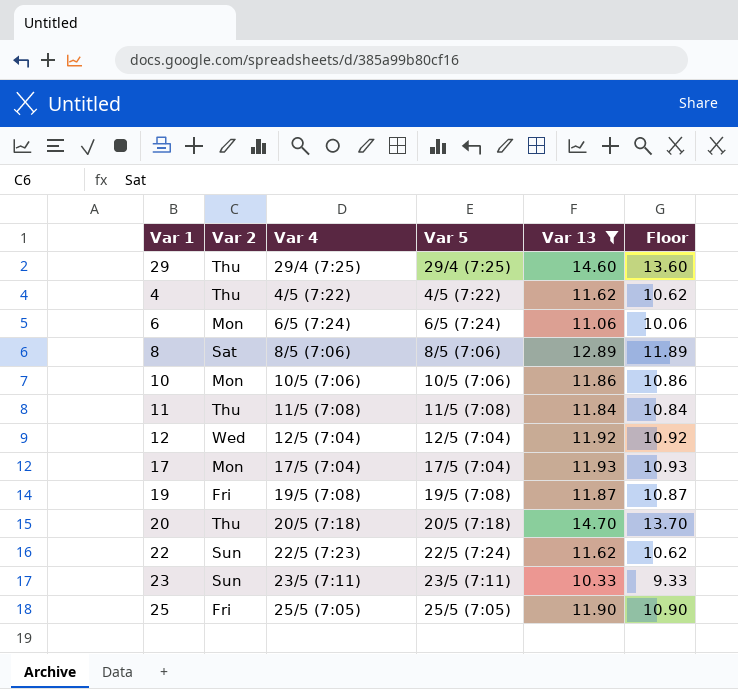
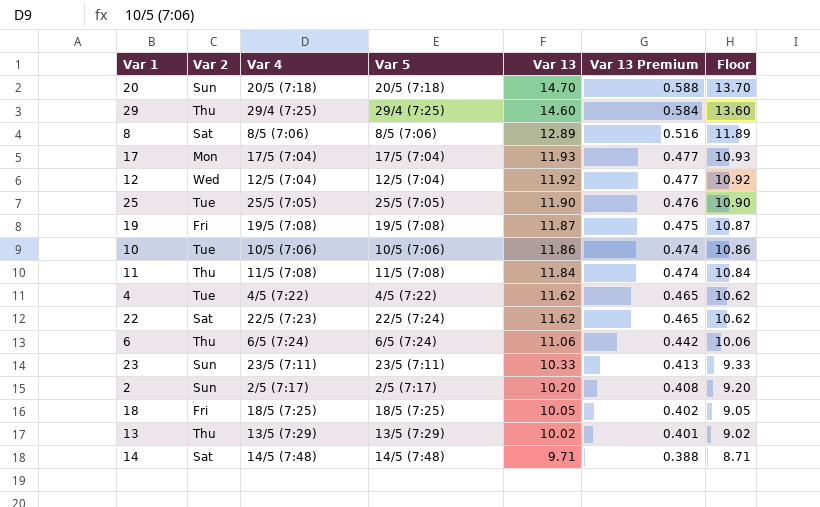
filter: Var 13 >= 10.33 -> none
row order: none -> Var 13 descending
column Var 13 Premium | formula: none -> [Var 13] * 0.04
20 | Var 2: Thu -> Sun
25 | Var 2: Fri -> Tue
10 | Var 2: Mon -> Tue
4 | Var 2: Thu -> Tue
22 | Var 2: Sun -> Sat
6 | Var 2: Mon -> Thu

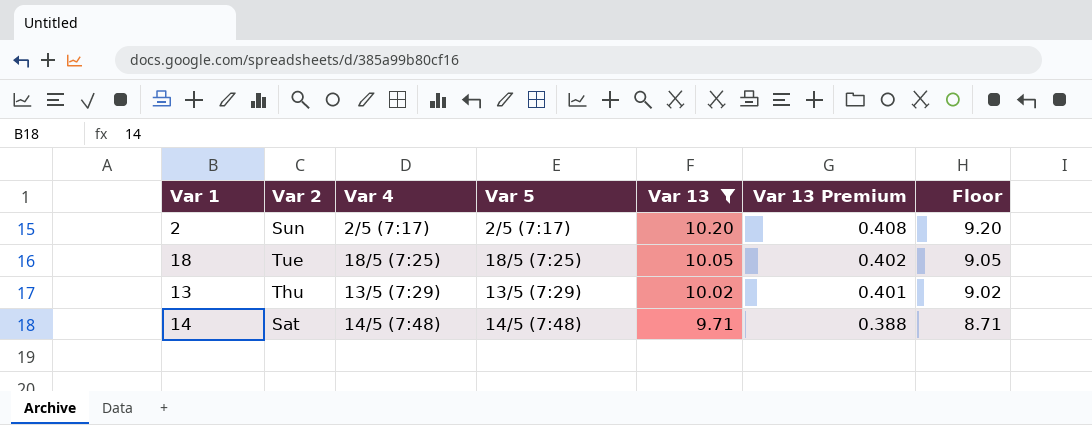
filter: none -> Var 13 <= 10.20
18 | Var 2: Fri -> Tue

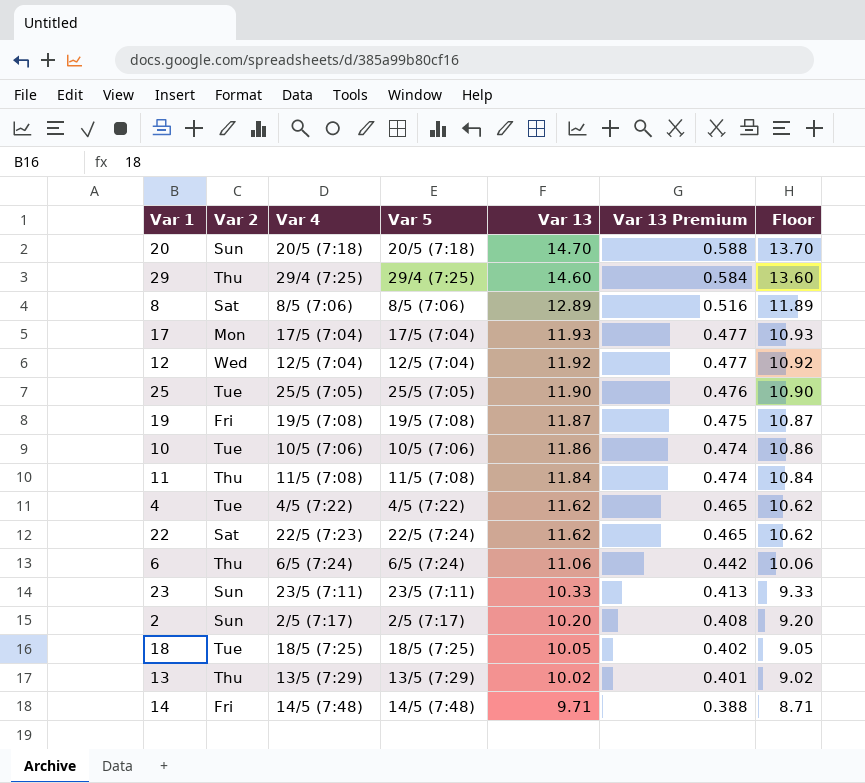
filter: Var 13 <= 10.20 -> none
14 | Var 2: Sat -> Fri

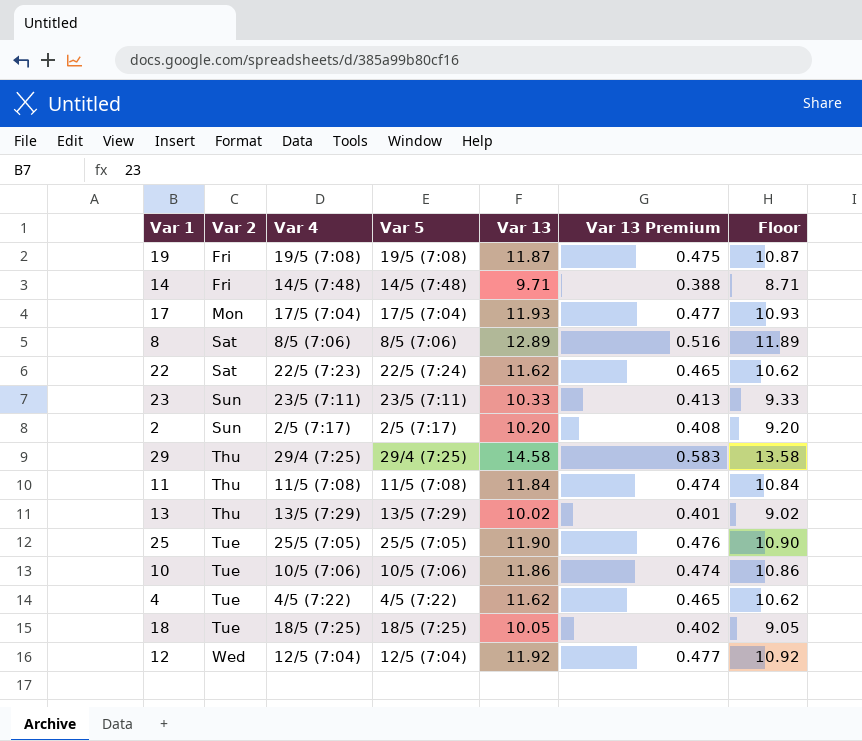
row order: Var 13 descending -> Var 2 ascending
row 20: Sun | 20/5 (7:18) | 20/5 (7:18) | 14.70 | 0.588 | 13.70 -> none
row 6: Thu | 6/5 (7:24) | 6/5 (7:24) | 11.06 | 0.442 | 10.06 -> none
29 | Var 13: 14.60 -> 14.58
29 | Var 13 Premium: 0.584 -> 0.583
29 | Floor: 13.60 -> 13.58

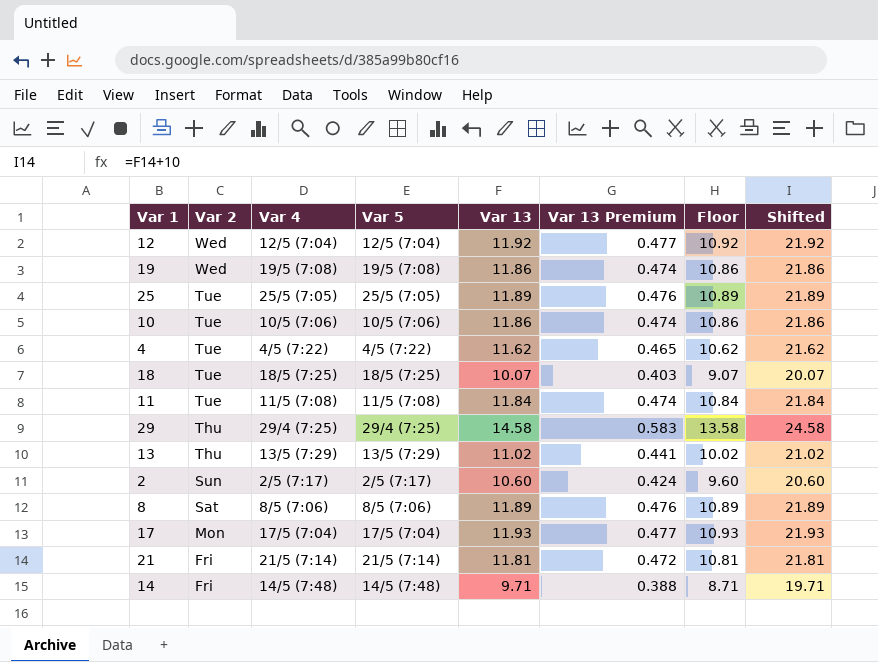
row order: Var 2 ascending -> Var 2 descending
column Shifted | formula: none -> [Var 13] + 10
row 22: Sat | 22/5 (7:23) | 22/5 (7:24) | 11.62 | 0.465 | 10.62 -> none
row 23: Sun | 23/5 (7:11) | 23/5 (7:11) | 10.33 | 0.413 | 9.33 -> none
19 | Var 2: Fri -> Wed
19 | Var 13: 11.87 -> 11.86
19 | Var 13 Premium: 0.475 -> 0.474
19 | Floor: 10.87 -> 10.86
25 | Var 13: 11.90 -> 11.89
25 | Floor: 10.90 -> 10.89
18 | Var 13: 10.05 -> 10.07
18 | Var 13 Premium: 0.402 -> 0.403
18 | Floor: 9.05 -> 9.07
11 | Var 2: Thu -> Tue
13 | Var 13: 10.02 -> 11.02
13 | Var 13 Premium: 0.401 -> 0.441
13 | Floor: 9.02 -> 10.02
2 | Var 13: 10.20 -> 10.60
2 | Var 13 Premium: 0.408 -> 0.424
2 | Floor: 9.20 -> 9.60
8 | Var 13: 12.89 -> 11.89
8 | Var 13 Premium: 0.516 -> 0.476
8 | Floor: 11.89 -> 10.89
row 21: none -> Fri | 21/5 (7:14) | 21/5 (7:14) | 11.81 | 0.472 | 10.81 | 21.81

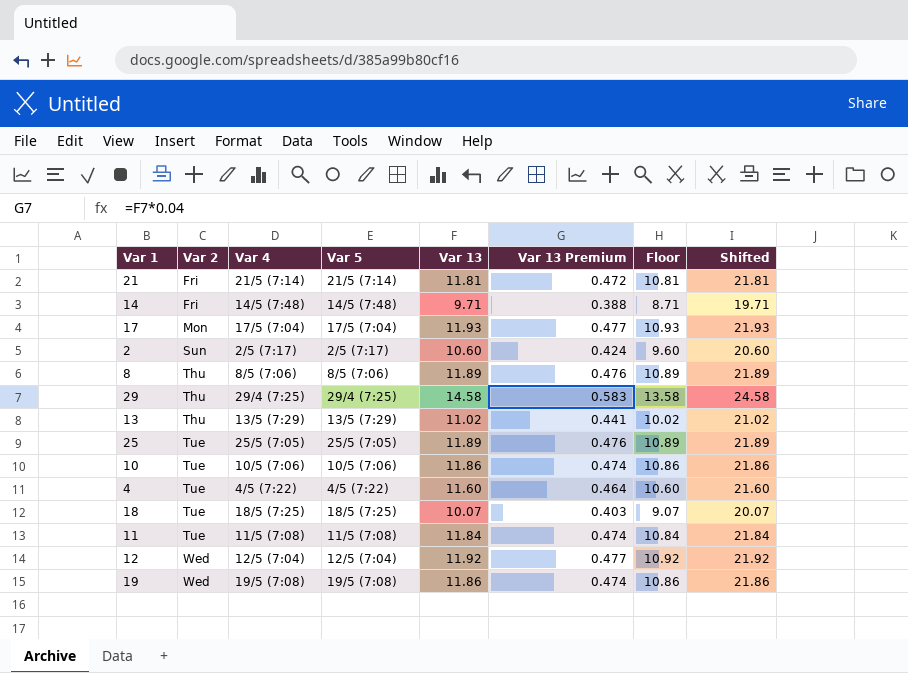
row order: Var 2 descending -> Var 2 ascending
8 | Var 2: Sat -> Thu
4 | Var 13: 11.62 -> 11.60
4 | Var 13 Premium: 0.465 -> 0.464
4 | Floor: 10.62 -> 10.60
4 | Shifted: 21.62 -> 21.60

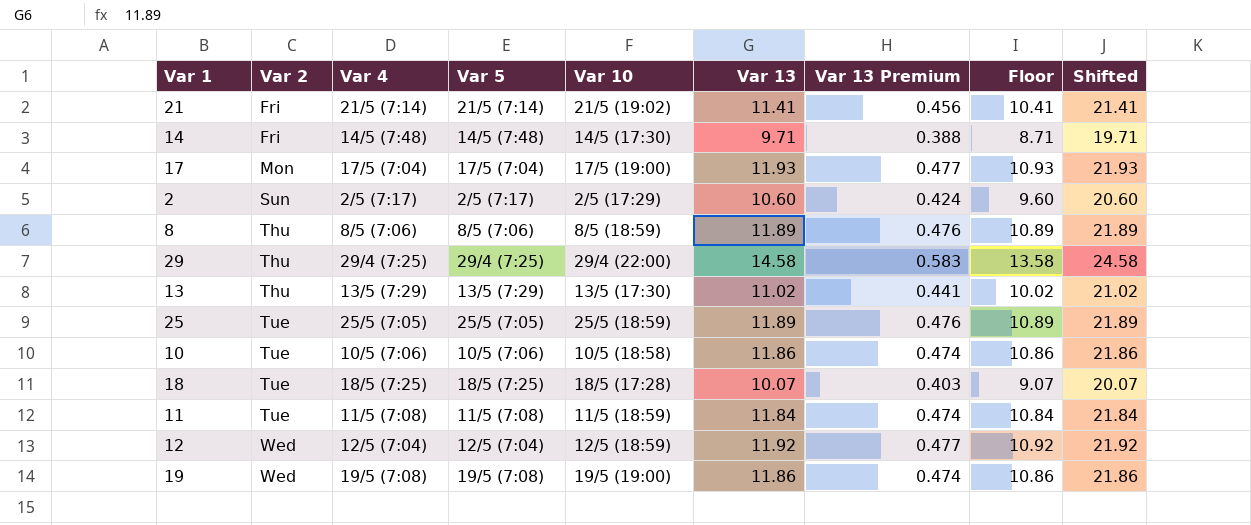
column Var 10 | position: none -> 5
row 4: Tue | 4/5 (7:22) | 4/5 (7:22) | 11.60 | 0.464 | 10.60 | 21.60 -> none
21 | Var 13: 11.81 -> 11.41
21 | Var 13 Premium: 0.472 -> 0.456
21 | Floor: 10.81 -> 10.41
21 | Shifted: 21.81 -> 21.41

